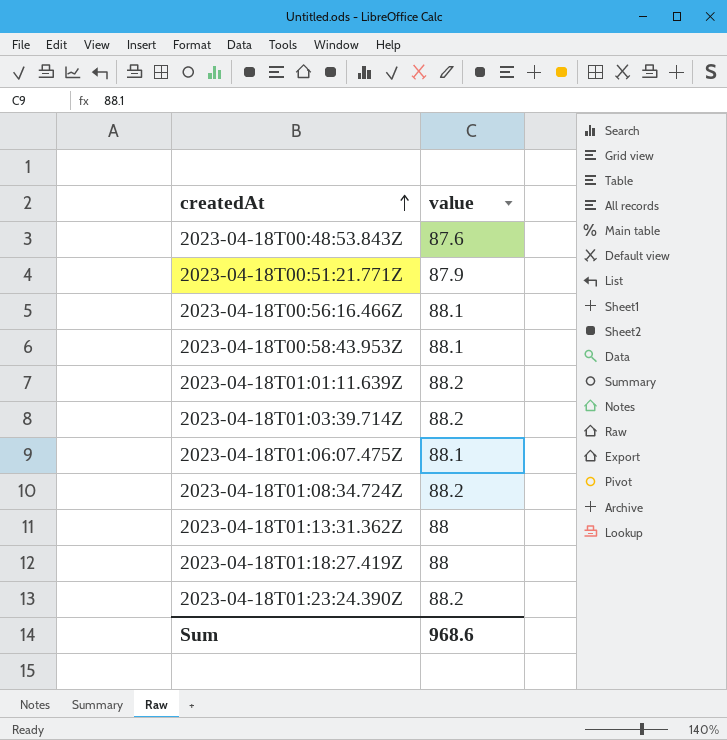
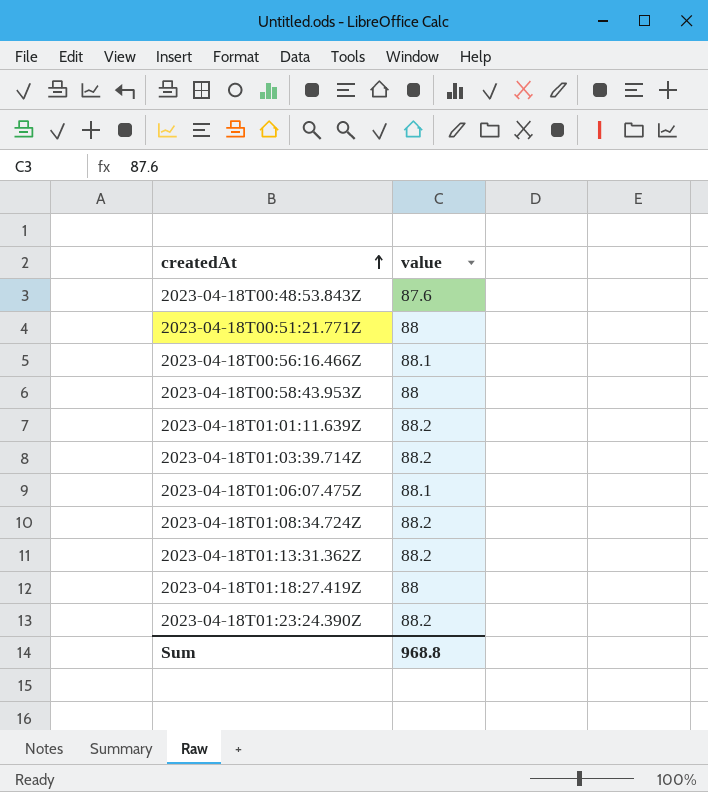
2023-04-18T00:51:21.771Z | value: 87.9 -> 88
2023-04-18T00:58:43.953Z | value: 88.1 -> 88
2023-04-18T01:13:31.362Z | value: 88 -> 88.2
Sum | value: 968.6 -> 968.8

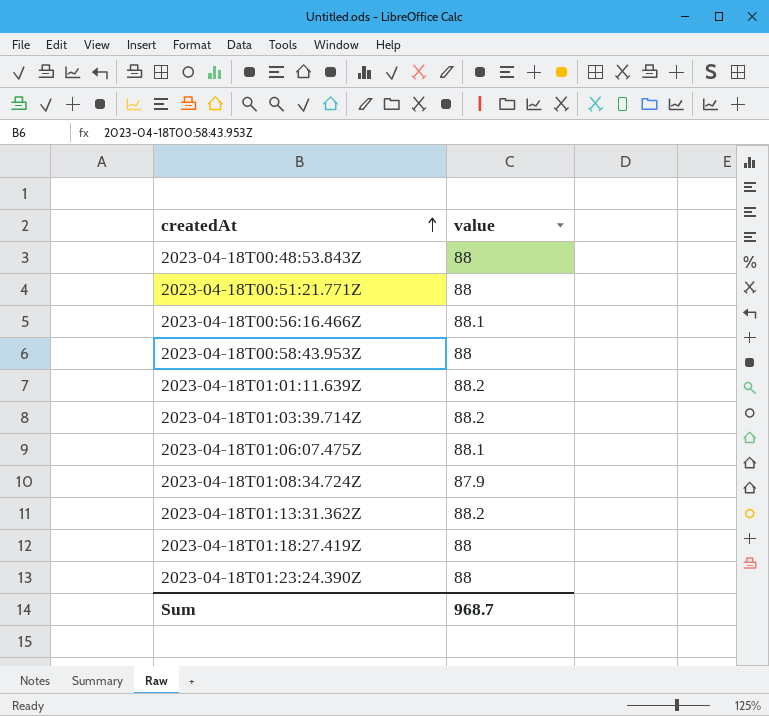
2023-04-18T00:48:53.843Z | value: 87.6 -> 88
2023-04-18T01:08:34.724Z | value: 88.2 -> 87.9
2023-04-18T01:23:24.390Z | value: 88.2 -> 88
Sum | value: 968.8 -> 968.7

